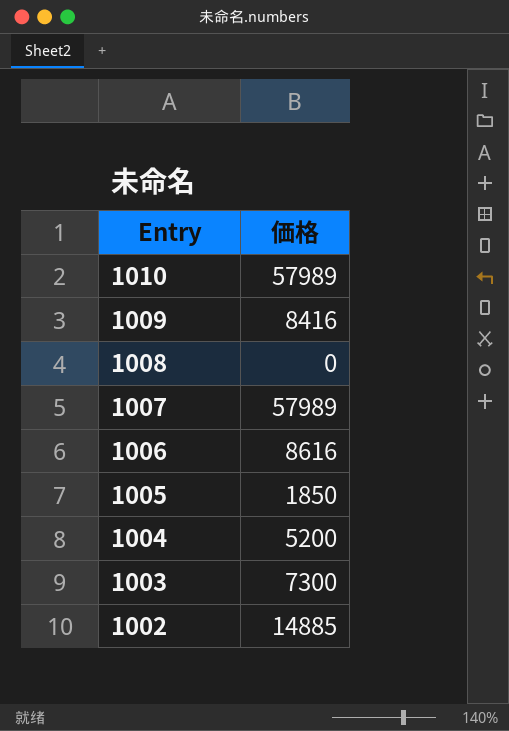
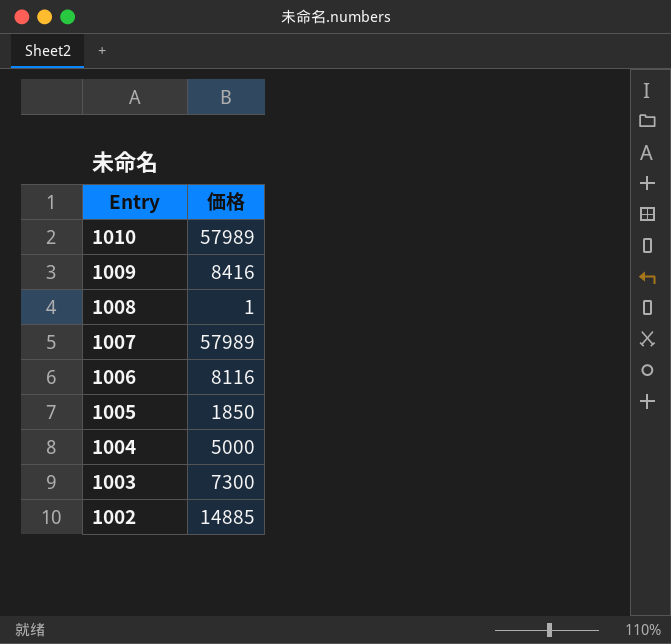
1008 | 価格: 0 -> 1
1006 | 価格: 8616 -> 8116
1004 | 価格: 5200 -> 5000

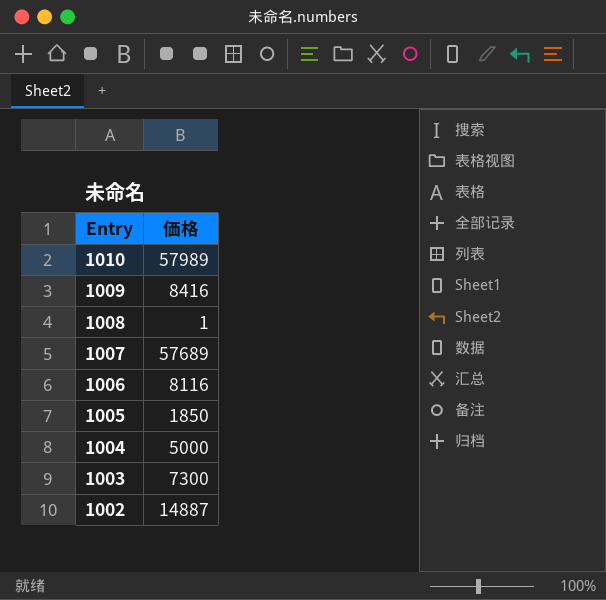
1007 | 価格: 57989 -> 57689
1002 | 価格: 14885 -> 14887

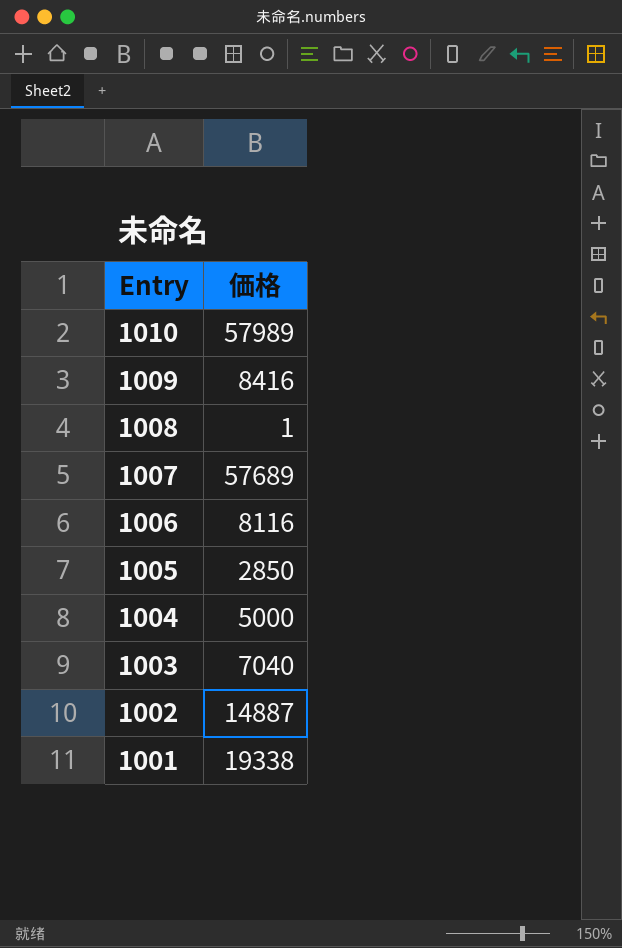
1005 | 価格: 1850 -> 2850
1003 | 価格: 7300 -> 7040
row 1001: none -> 19338

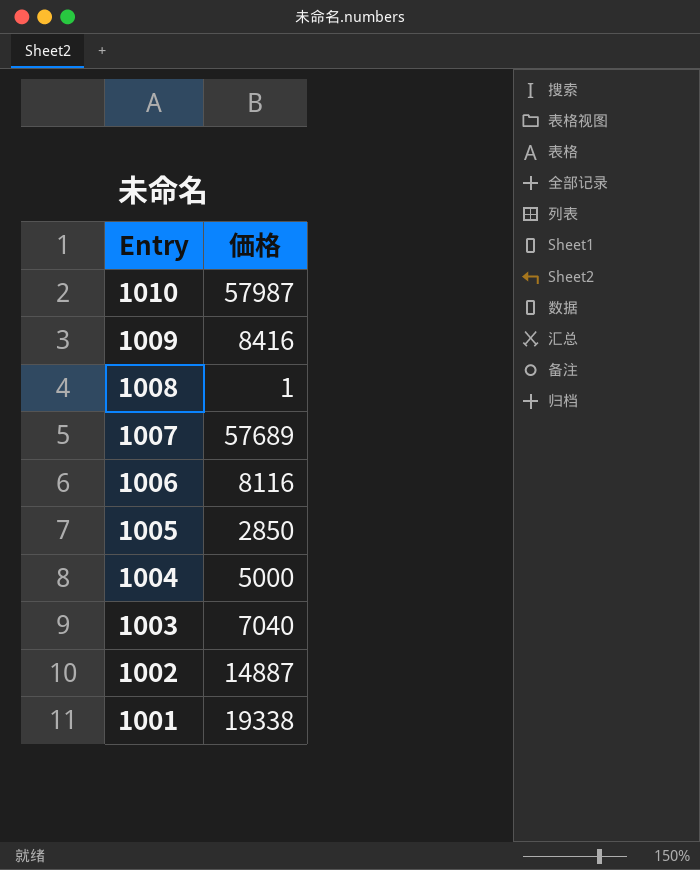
1010 | 価格: 57989 -> 57987

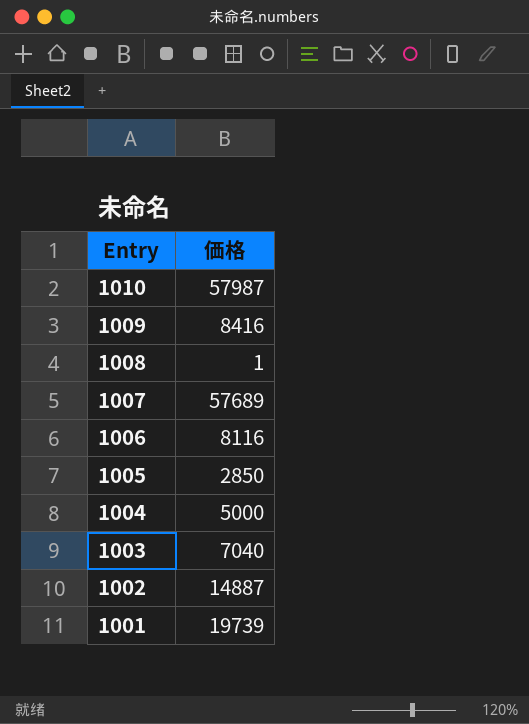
1001 | 価格: 19338 -> 19739

